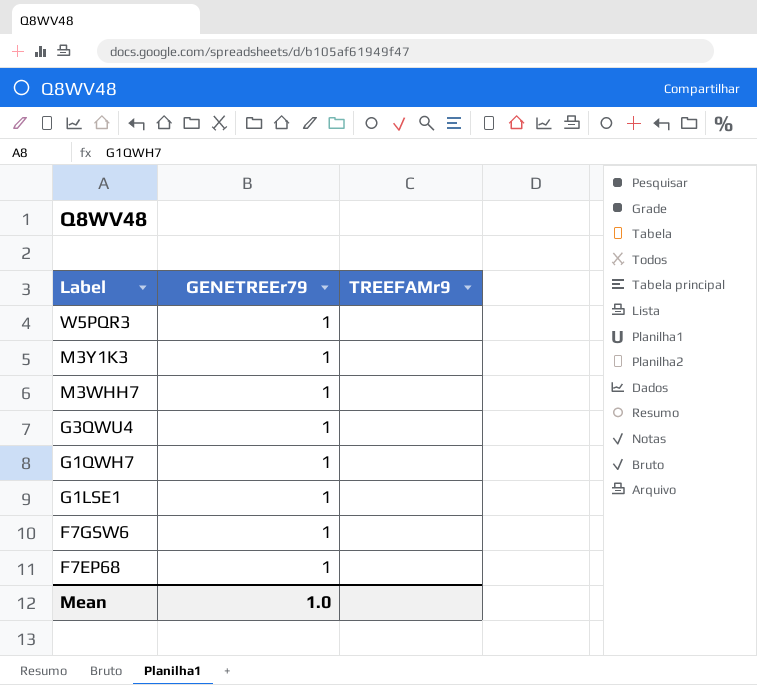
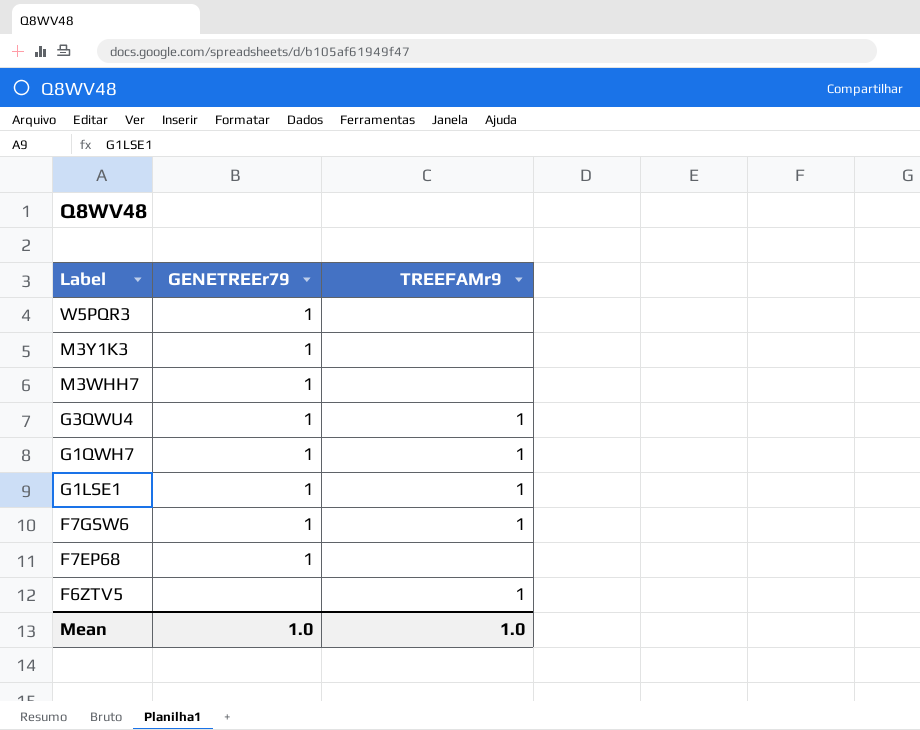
G3QWU4 | TREEFAMr9: none -> 1
G1QWH7 | TREEFAMr9: none -> 1
G1LSE1 | TREEFAMr9: none -> 1
F7GSW6 | TREEFAMr9: none -> 1
row F6ZTV5: none -> none | 1
Mean | TREEFAMr9: none -> 1.0

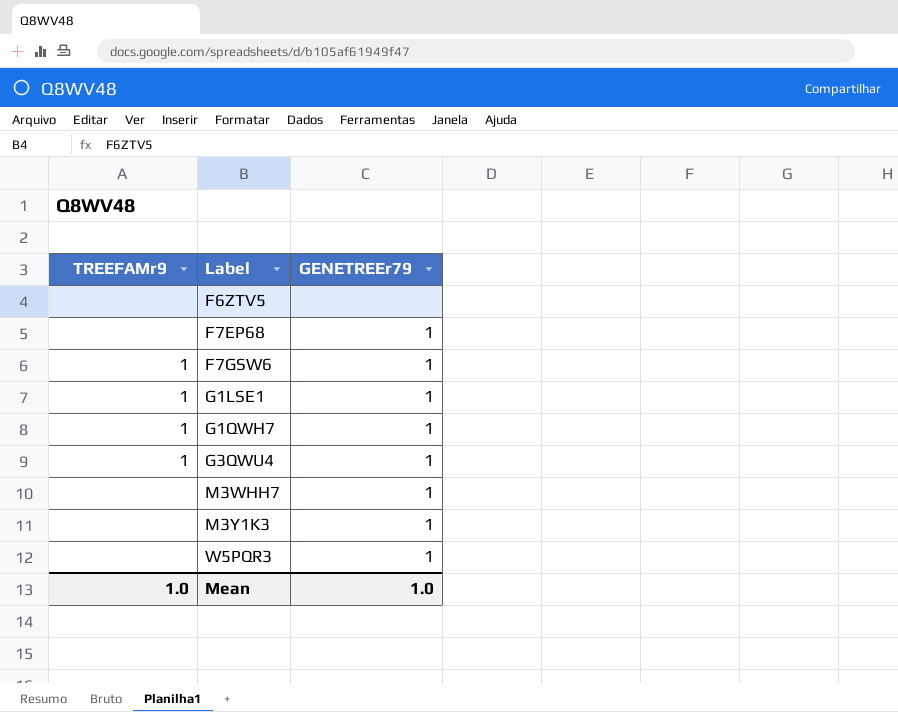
row order: Label descending -> Label ascending
column TREEFAMr9 | position: 3 -> 1
F6ZTV5 | TREEFAMr9: 1 -> none

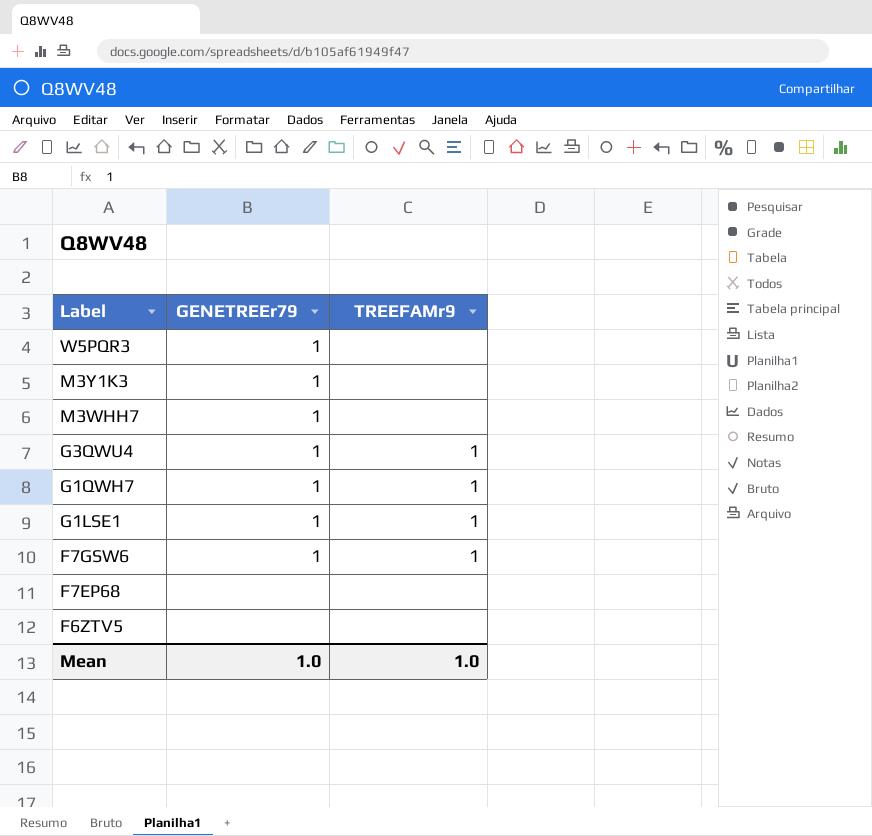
row order: Label ascending -> Label descending
column TREEFAMr9 | position: 1 -> 3
F7EP68 | GENETREEr79: 1 -> none

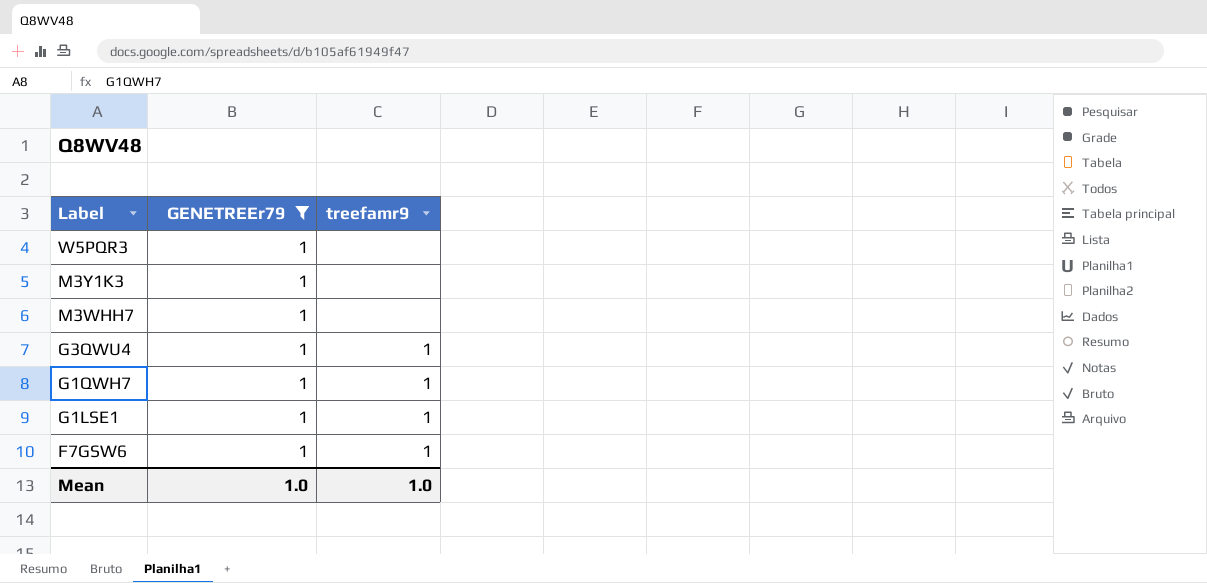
filter: none -> GENETREEr79 = 1
column name: TREEFAMr9 -> treefamr9

